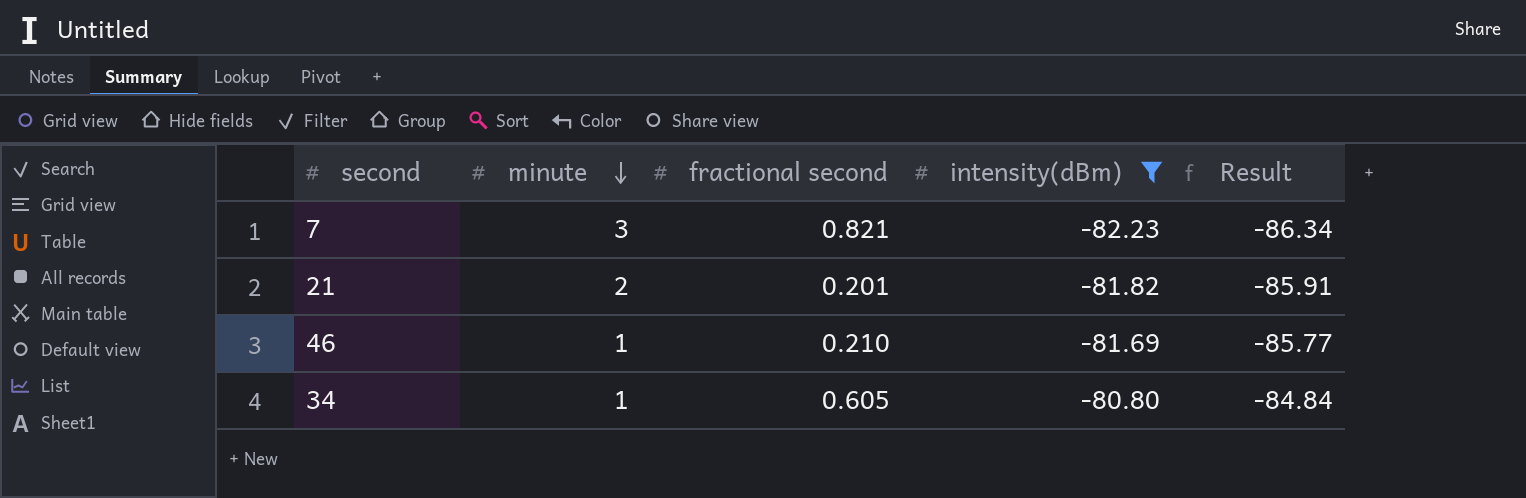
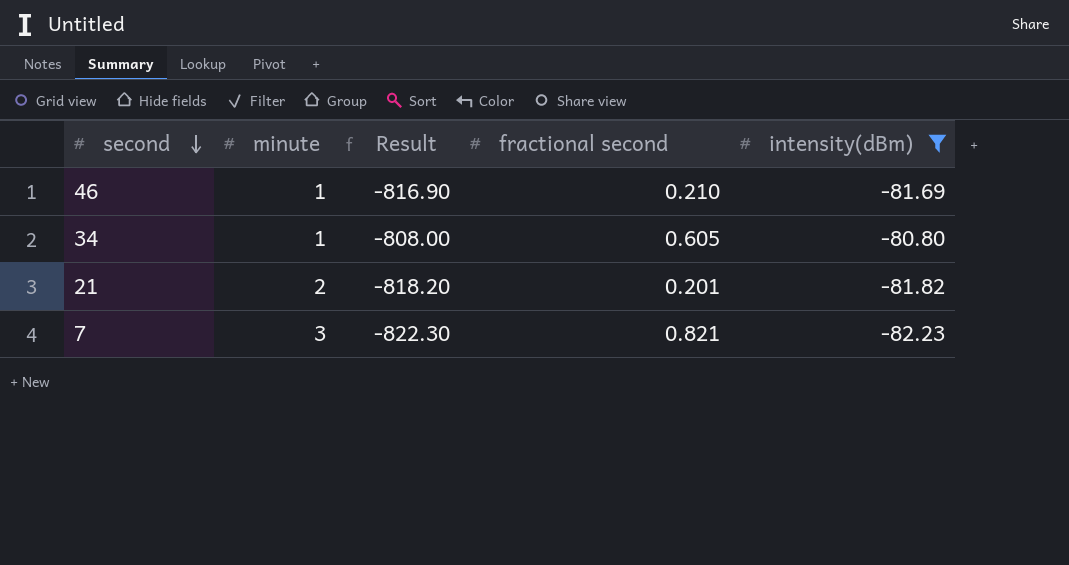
row order: minute descending -> second descending
column Result | formula: [intensity(dBm)] * 1.05 -> [intensity(dBm)] * 10
column Result | position: 5 -> 3

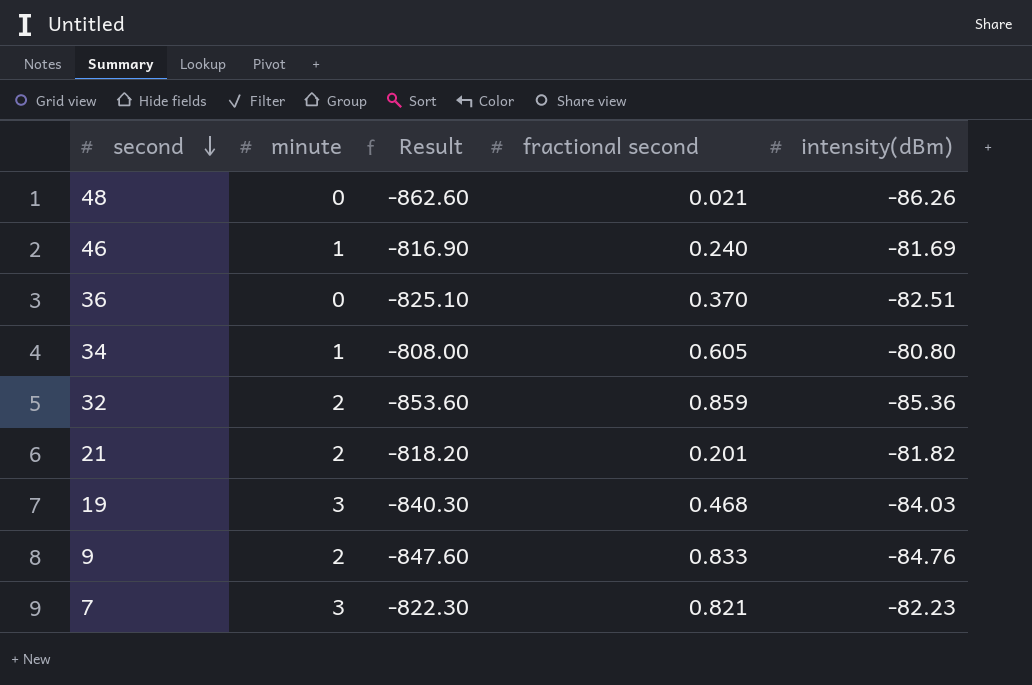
filter: intensity(dBm) >= -82.23 -> none
46 | fractional second: 0.210 -> 0.240

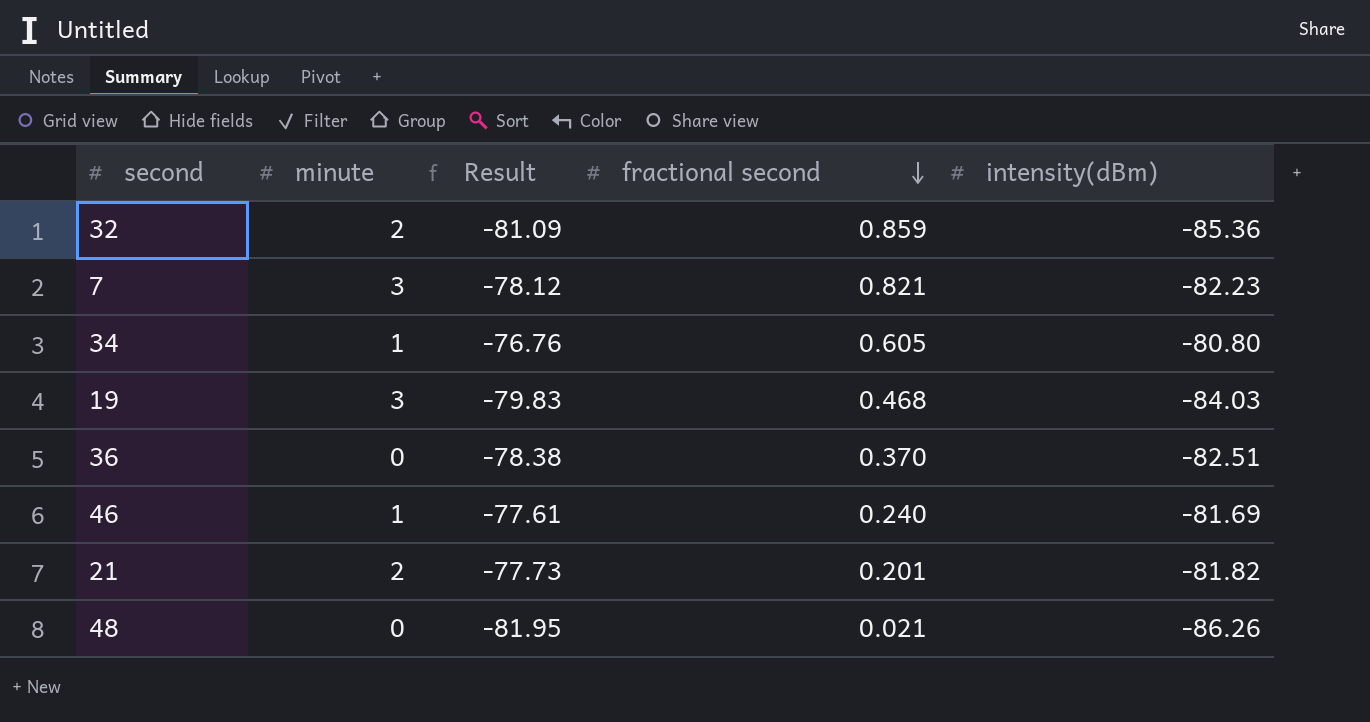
row order: second descending -> fractional second descending
column Result | formula: [intensity(dBm)] * 10 -> [intensity(dBm)] * 0.95
row 9: 2 | -847.60 | 0.833 | -84.76 -> none

